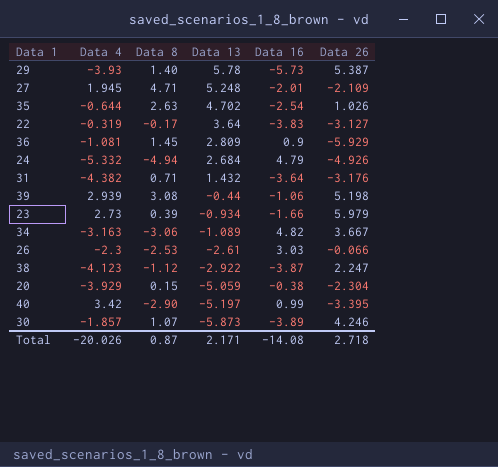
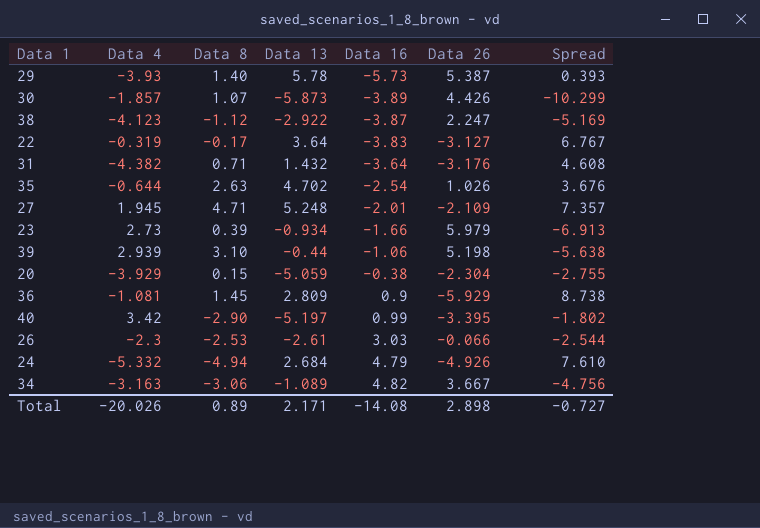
row order: Data 13 descending -> Data 16 ascending
column Spread | formula: none -> [Data 13] - [Data 26]
30 | Data 26: 4.246 -> 4.426
39 | Data 8: 3.08 -> 3.10
Total | Data 8: 0.87 -> 0.89
Total | Data 26: 2.718 -> 2.898

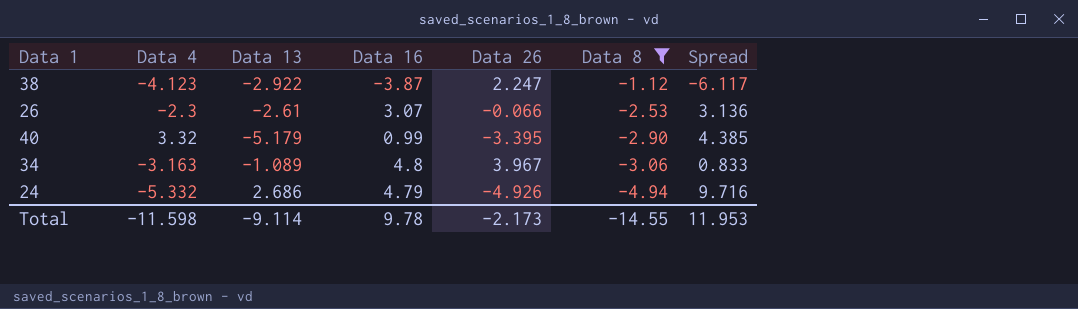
filter: none -> Data 8 <= -1.12
row order: Data 16 ascending -> Data 8 descending
column Data 8 | position: 3 -> 6
column Spread | formula: [Data 13] - [Data 26] -> [Data 16] - [Data 26]
26 | Data 16: 3.03 -> 3.07
40 | Data 4: 3.42 -> 3.32
40 | Data 13: -5.197 -> -5.179
34 | Data 16: 4.82 -> 4.8
34 | Data 26: 3.667 -> 3.967
24 | Data 13: 2.684 -> 2.686
Total | Data 4: -20.026 -> -11.598
Total | Data 13: 2.171 -> -9.114
Total | Data 16: -14.08 -> 9.78
Total | Data 26: 2.898 -> -2.173
Total | Data 8: 0.89 -> -14.55
Total | Spread: -0.727 -> 11.953

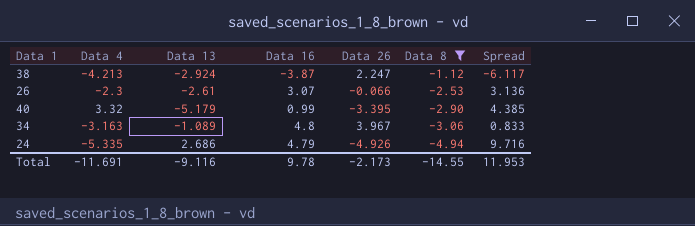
38 | Data 4: -4.123 -> -4.213
38 | Data 13: -2.922 -> -2.924
24 | Data 4: -5.332 -> -5.335
Total | Data 4: -11.598 -> -11.691
Total | Data 13: -9.114 -> -9.116

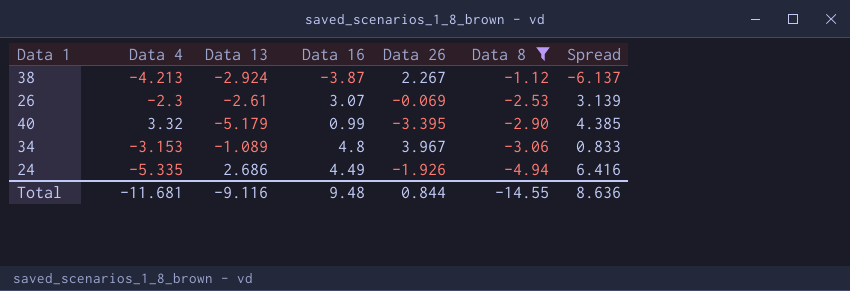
38 | Data 26: 2.247 -> 2.267
38 | Spread: -6.117 -> -6.137
26 | Data 26: -0.066 -> -0.069
26 | Spread: 3.136 -> 3.139
34 | Data 4: -3.163 -> -3.153
24 | Data 16: 4.79 -> 4.49
24 | Data 26: -4.926 -> -1.926
24 | Spread: 9.716 -> 6.416
Total | Data 4: -11.691 -> -11.681
Total | Data 16: 9.78 -> 9.48
Total | Data 26: -2.173 -> 0.844
Total | Spread: 11.953 -> 8.636

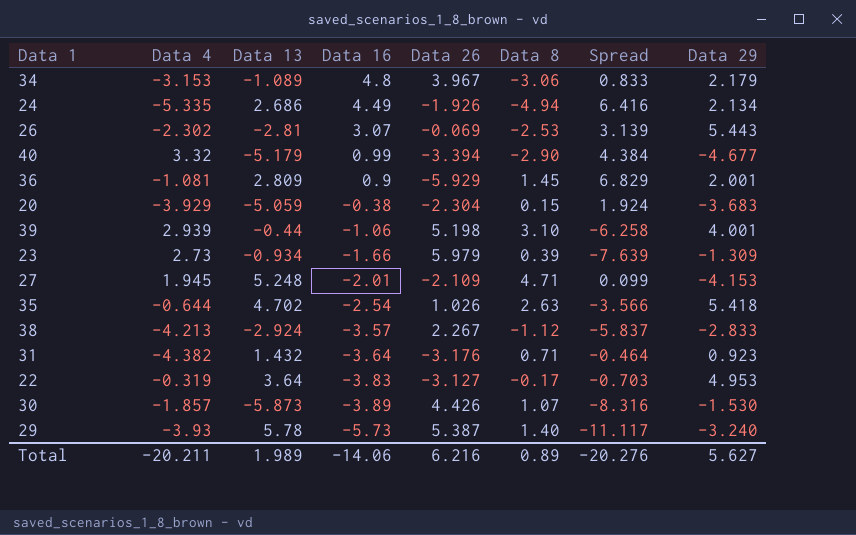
filter: Data 8 <= -1.12 -> none
row order: Data 8 descending -> Data 16 descending
column Data 29 | position: none -> 8
26 | Data 4: -2.3 -> -2.302
26 | Data 13: -2.61 -> -2.81
40 | Data 26: -3.395 -> -3.394
40 | Spread: 4.385 -> 4.384
38 | Data 16: -3.87 -> -3.57
38 | Spread: -6.137 -> -5.837
Total | Data 4: -11.681 -> -20.211
Total | Data 13: -9.116 -> 1.989
Total | Data 16: 9.48 -> -14.06
Total | Data 26: 0.844 -> 6.216
Total | Data 8: -14.55 -> 0.89
Total | Spread: 8.636 -> -20.276

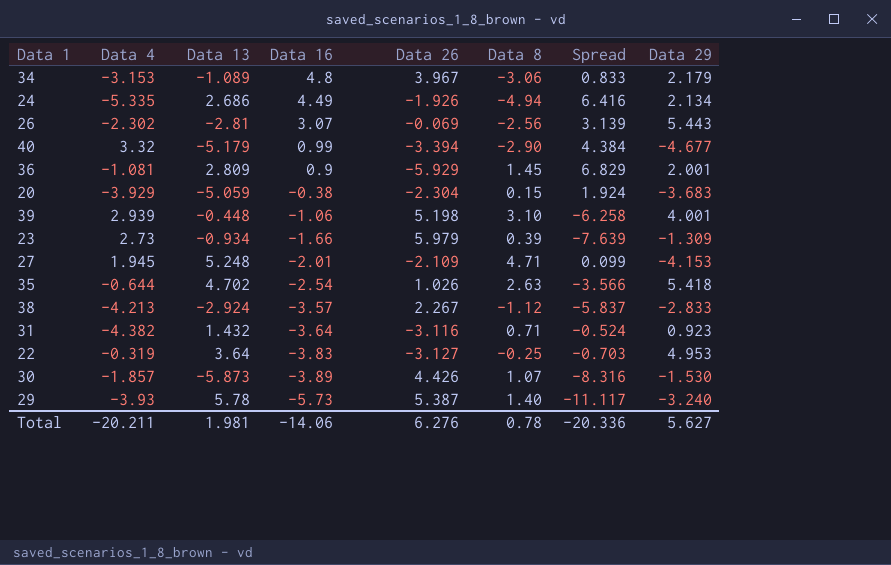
26 | Data 8: -2.53 -> -2.56
39 | Data 13: -0.44 -> -0.448
31 | Data 26: -3.176 -> -3.116
31 | Spread: -0.464 -> -0.524
22 | Data 8: -0.17 -> -0.25
Total | Data 13: 1.989 -> 1.981
Total | Data 26: 6.216 -> 6.276
Total | Data 8: 0.89 -> 0.78
Total | Spread: -20.276 -> -20.336

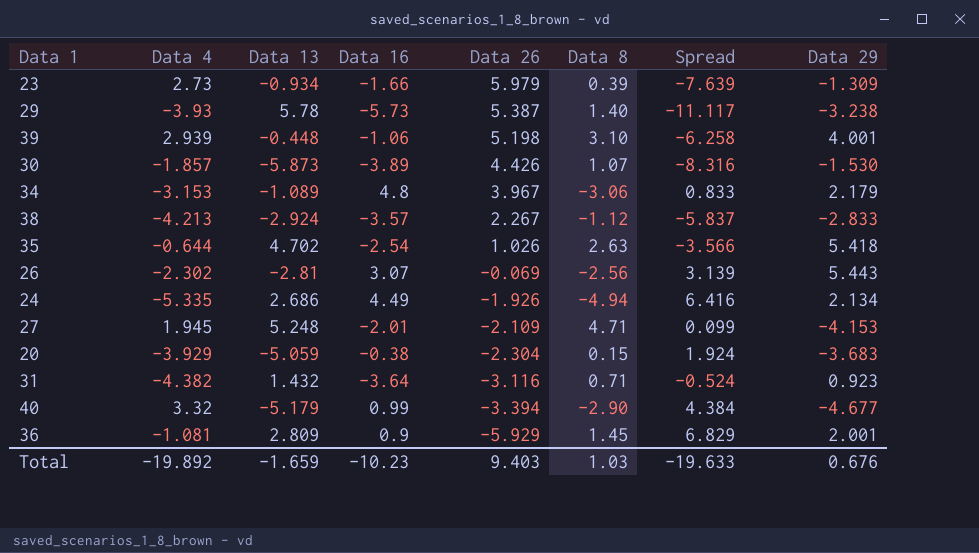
row order: Data 16 descending -> Data 26 descending
row 22: -0.319 | 3.64 | -3.83 | -3.127 | -0.25 | -0.703 | 4.953 -> none
29 | Data 29: -3.240 -> -3.238
Total | Data 4: -20.211 -> -19.892
Total | Data 13: 1.981 -> -1.659
Total | Data 16: -14.06 -> -10.23
Total | Data 26: 6.276 -> 9.403
Total | Data 8: 0.78 -> 1.03
Total | Spread: -20.336 -> -19.633
Total | Data 29: 5.627 -> 0.676

